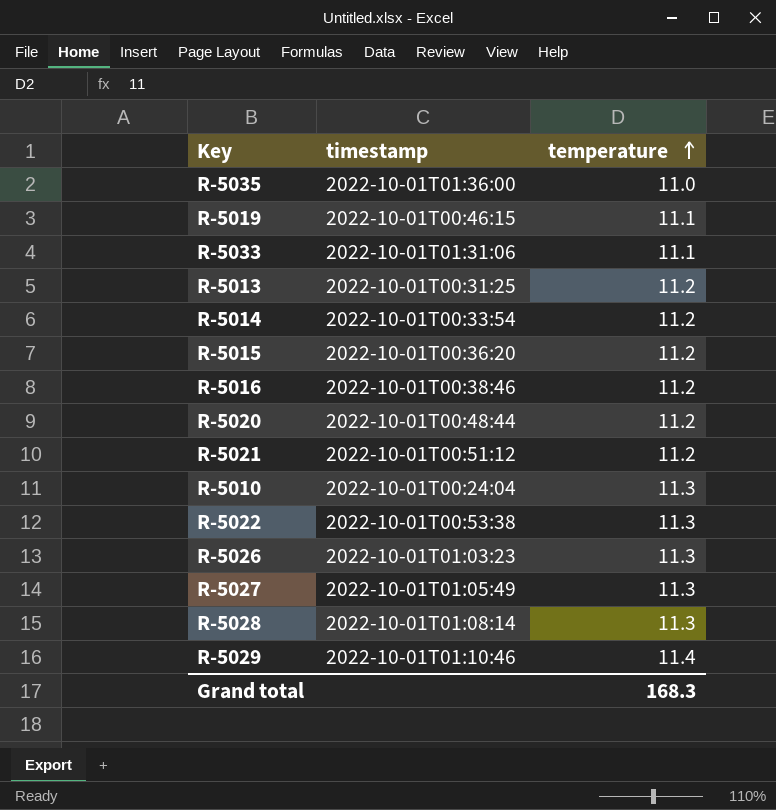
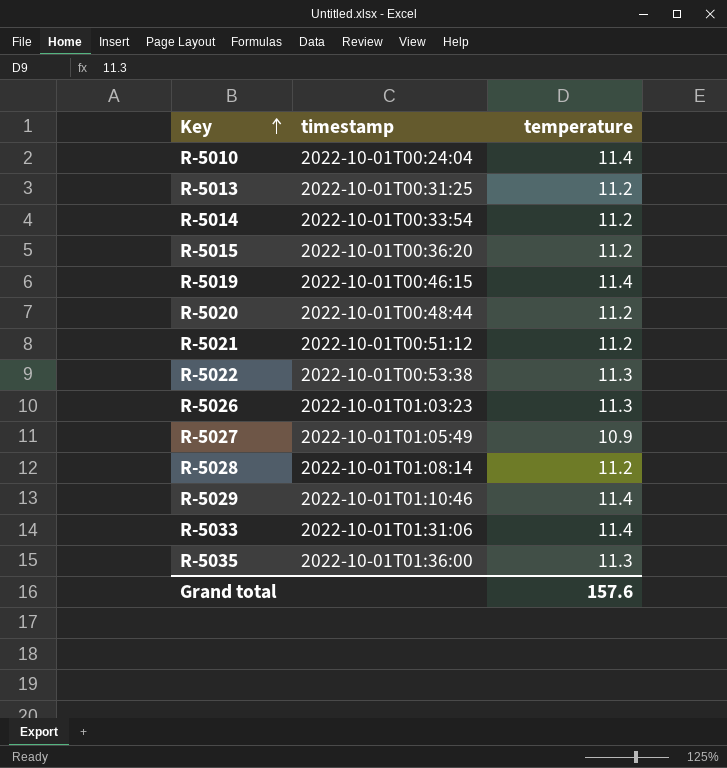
row order: temperature ascending -> Key ascending
row R-5016: 2022-10-01T00:38:46 | 11.2 -> none
R-5010 | temperature: 11.3 -> 11.4
R-5019 | temperature: 11.1 -> 11.4
R-5027 | temperature: 11.3 -> 10.9
R-5028 | temperature: 11.3 -> 11.2
R-5033 | temperature: 11.1 -> 11.4
R-5035 | temperature: 11.0 -> 11.3
Grand total | temperature: 168.3 -> 157.6

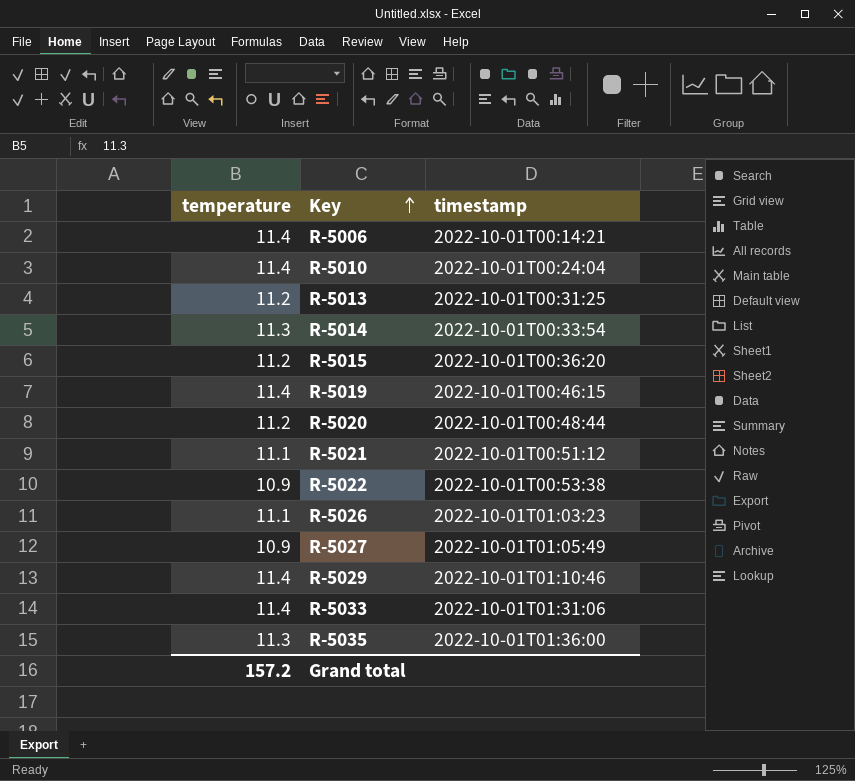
column temperature | position: 3 -> 1
row R-5028: 2022-10-01T01:08:14 | 11.2 -> none
row R-5006: none -> 11.4 | 2022-10-01T00:14:21
R-5014 | temperature: 11.2 -> 11.3
R-5021 | temperature: 11.2 -> 11.1
R-5022 | temperature: 11.3 -> 10.9
R-5026 | temperature: 11.3 -> 11.1
Grand total | temperature: 157.6 -> 157.2

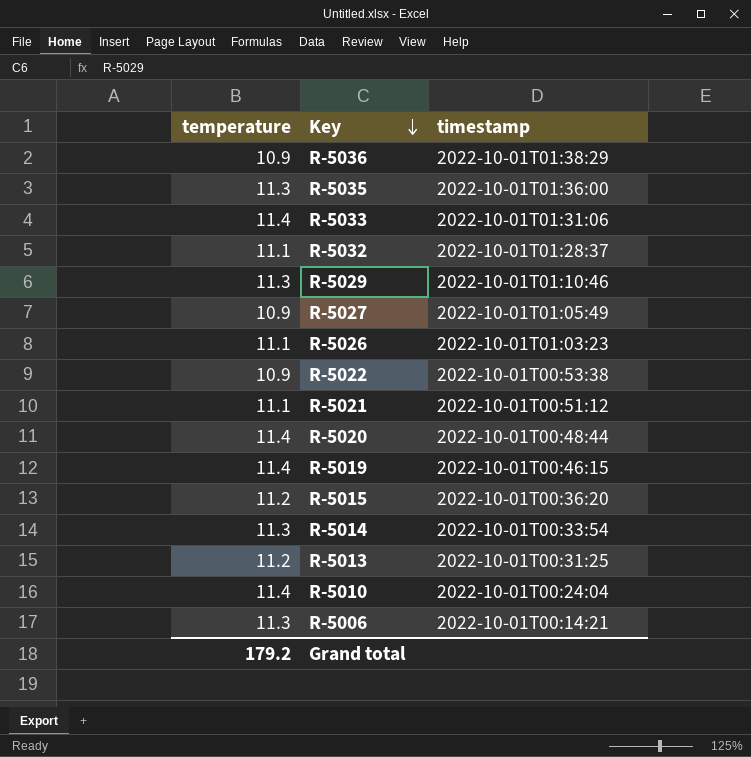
row order: Key ascending -> Key descending
row R-5036: none -> 10.9 | 2022-10-01T01:38:29
row R-5032: none -> 11.1 | 2022-10-01T01:28:37
R-5029 | temperature: 11.4 -> 11.3
R-5020 | temperature: 11.2 -> 11.4
R-5006 | temperature: 11.4 -> 11.3
Grand total | temperature: 157.2 -> 179.2

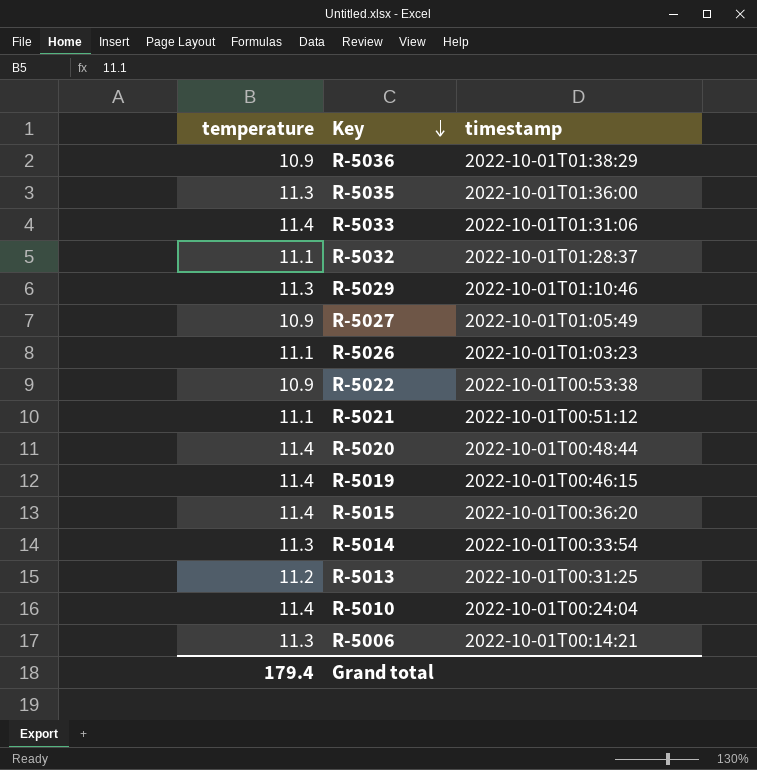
R-5015 | temperature: 11.2 -> 11.4
Grand total | temperature: 179.2 -> 179.4

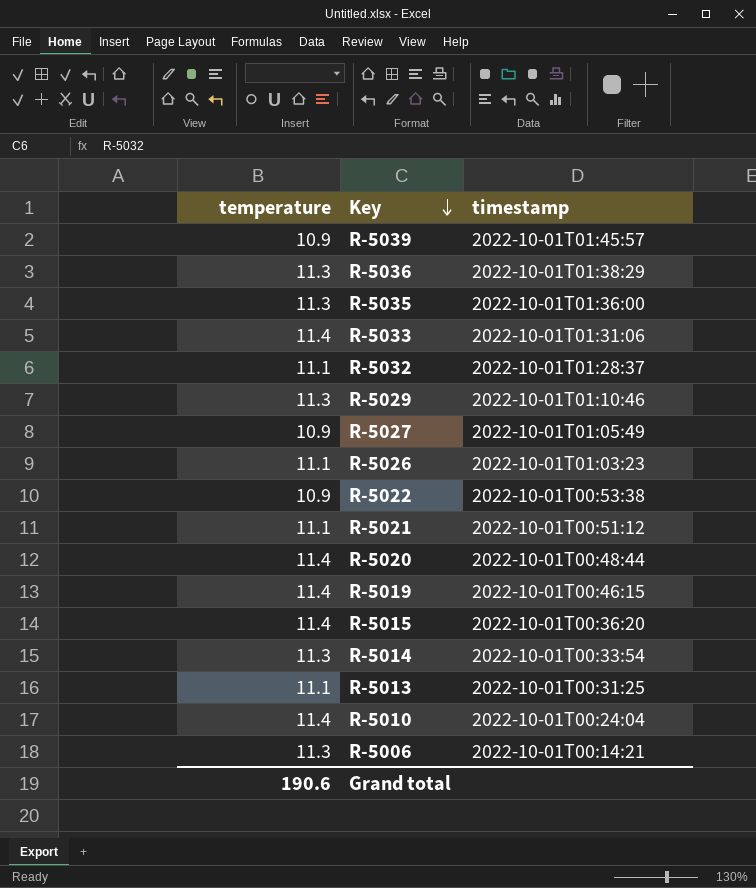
row R-5039: none -> 10.9 | 2022-10-01T01:45:57
R-5036 | temperature: 10.9 -> 11.3
R-5013 | temperature: 11.2 -> 11.1
Grand total | temperature: 179.4 -> 190.6

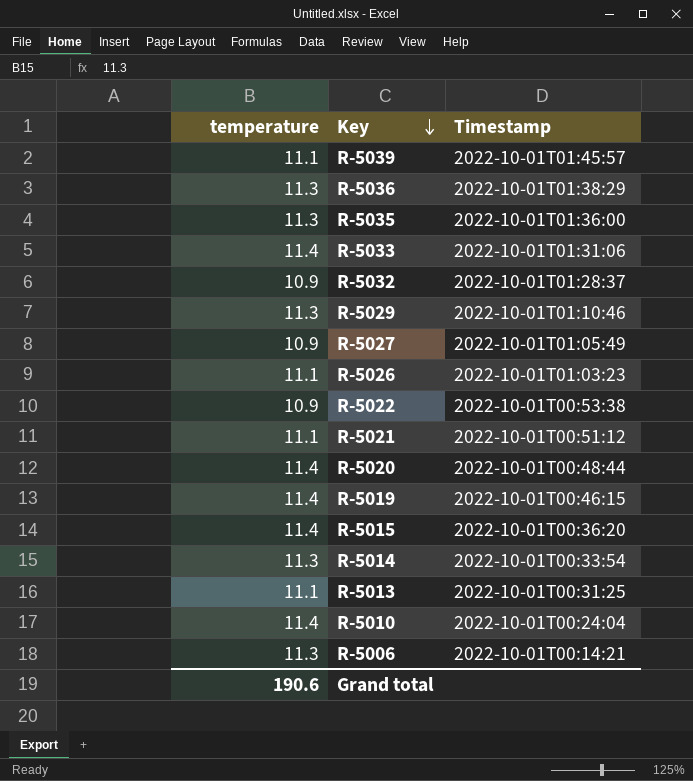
column name: timestamp -> Timestamp
R-5039 | temperature: 10.9 -> 11.1
R-5032 | temperature: 11.1 -> 10.9

